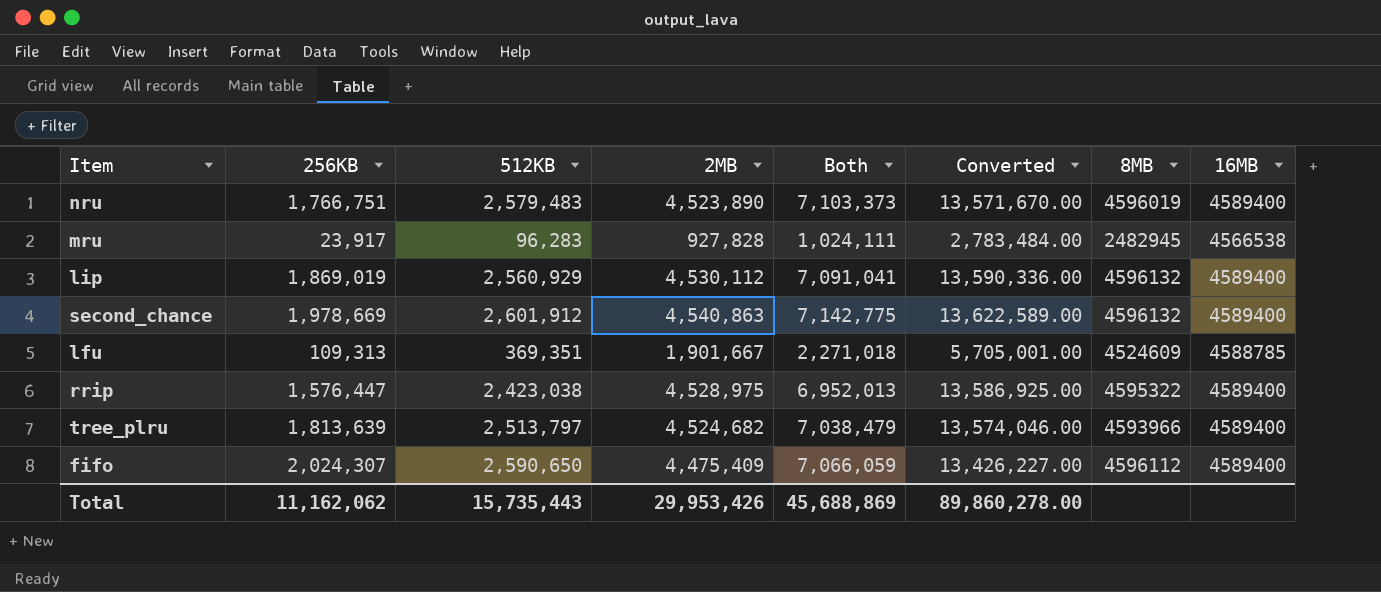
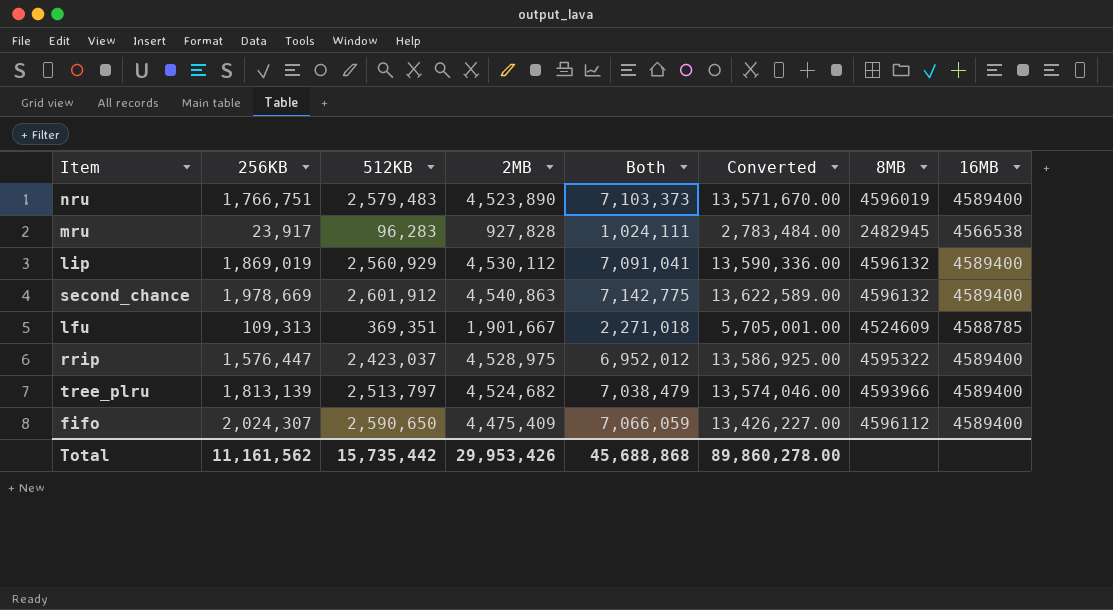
rrip | 512KB: 2,423,038 -> 2,423,037
rrip | Both: 6,952,013 -> 6,952,012
tree_plru | 256KB: 1,813,639 -> 1,813,139
Total | 256KB: 11,162,062 -> 11,161,562
Total | 512KB: 15,735,443 -> 15,735,442
Total | Both: 45,688,869 -> 45,688,868

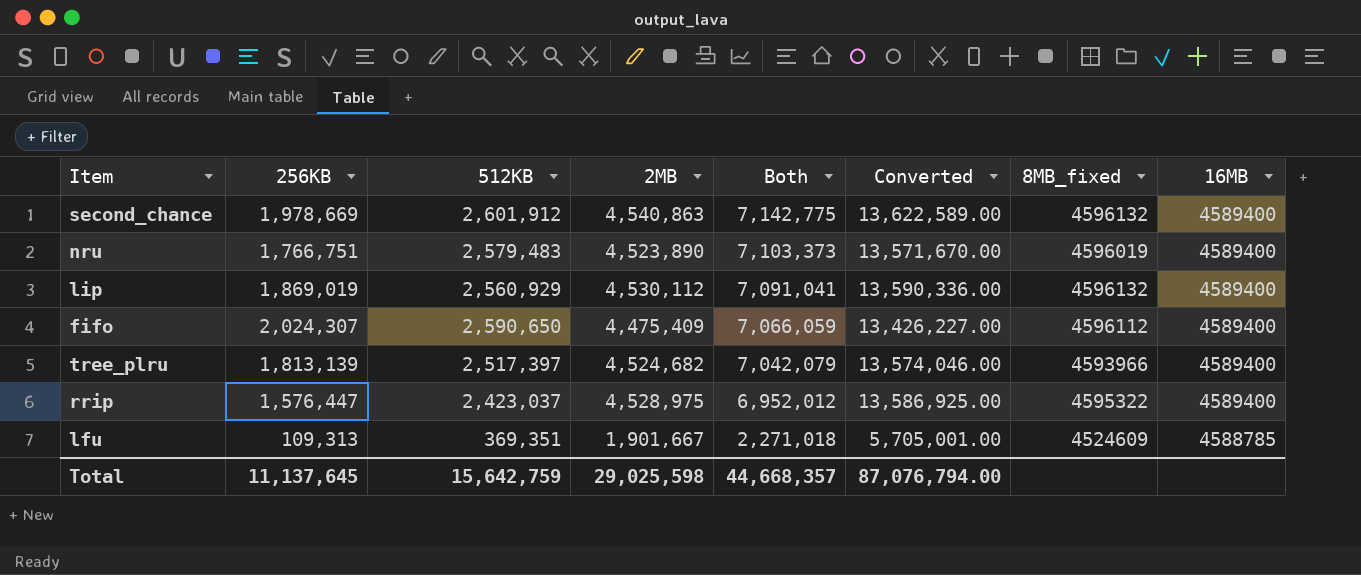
row order: none -> Both descending
column name: 8MB -> 8MB_fixed
row mru: 23,917 | 96,283 | 927,828 | 1,024,111 | 2,783,484.00 | 2482945 | 4566538 -> none
tree_plru | 512KB: 2,513,797 -> 2,517,397
tree_plru | Both: 7,038,479 -> 7,042,079
Total | 256KB: 11,161,562 -> 11,137,645
Total | 512KB: 15,735,442 -> 15,642,759
Total | 2MB: 29,953,426 -> 29,025,598
Total | Both: 45,688,868 -> 44,668,357
Total | Converted: 89,860,278.00 -> 87,076,794.00

